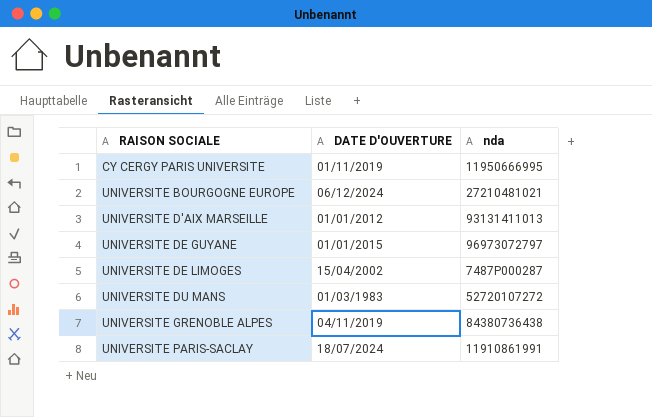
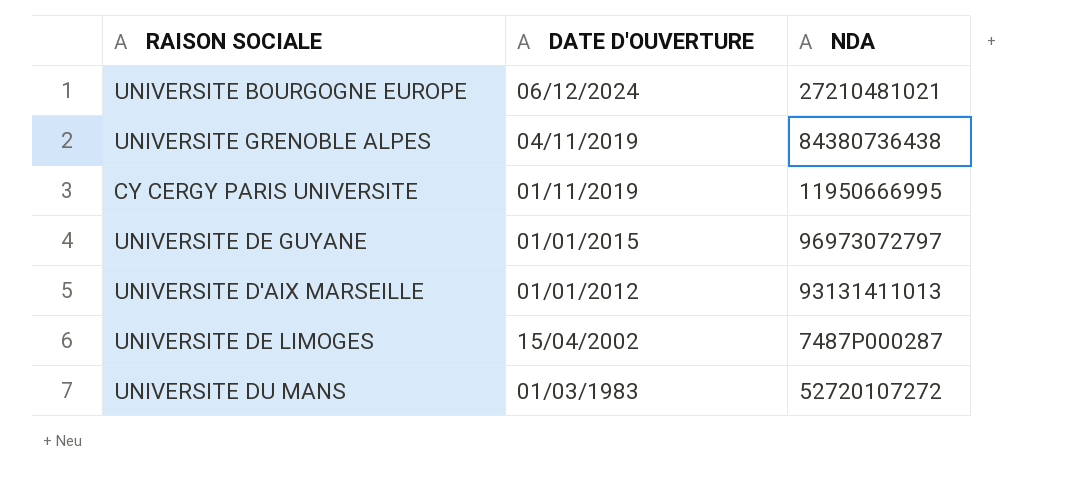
row order: RAISON SOCIALE ascending -> DATE D'OUVERTURE descending
column name: nda -> NDA
row UNIVERSITE PARIS-SACLAY: 18/07/2024 | 11910861991 -> none

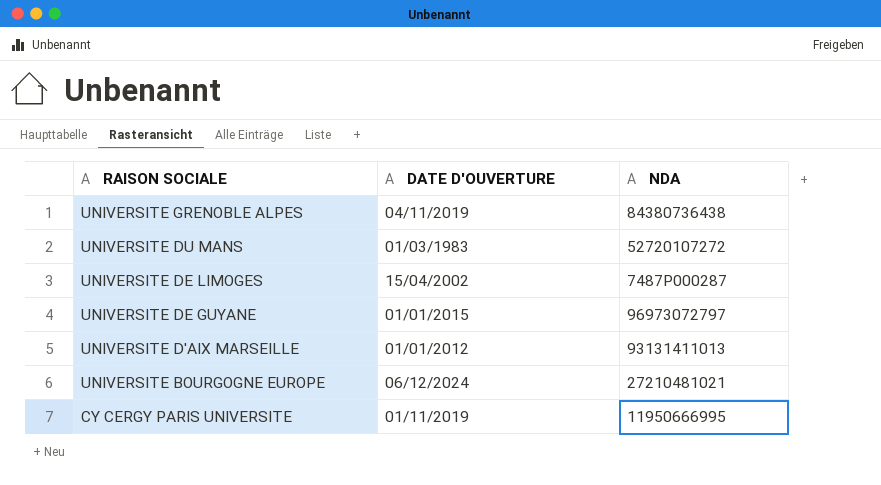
row order: DATE D'OUVERTURE descending -> RAISON SOCIALE descending

